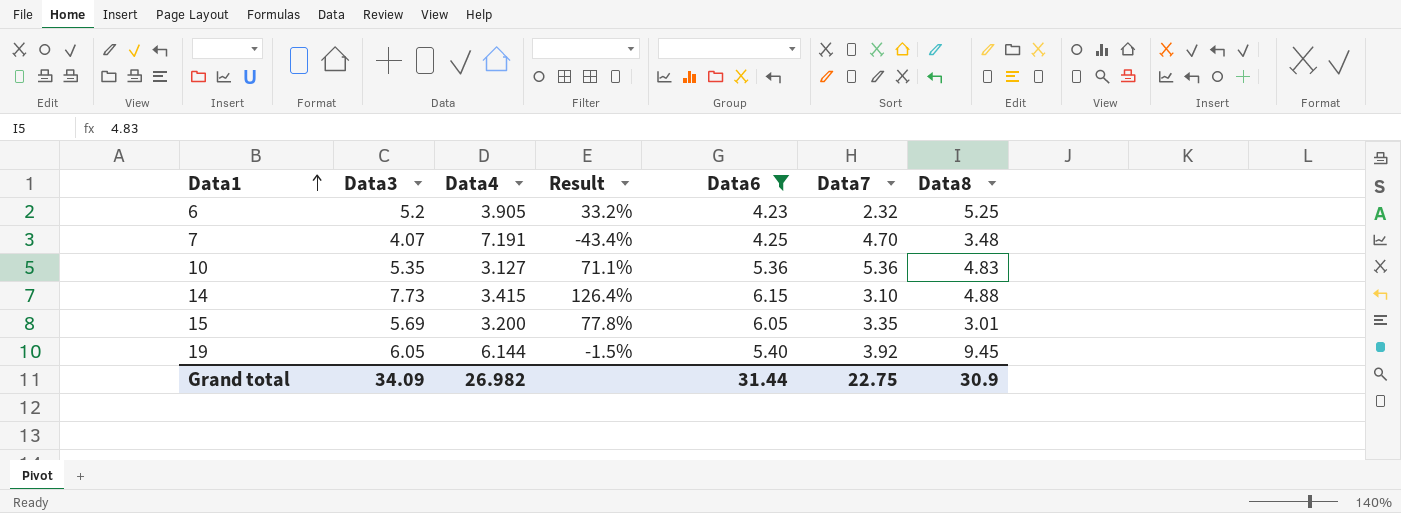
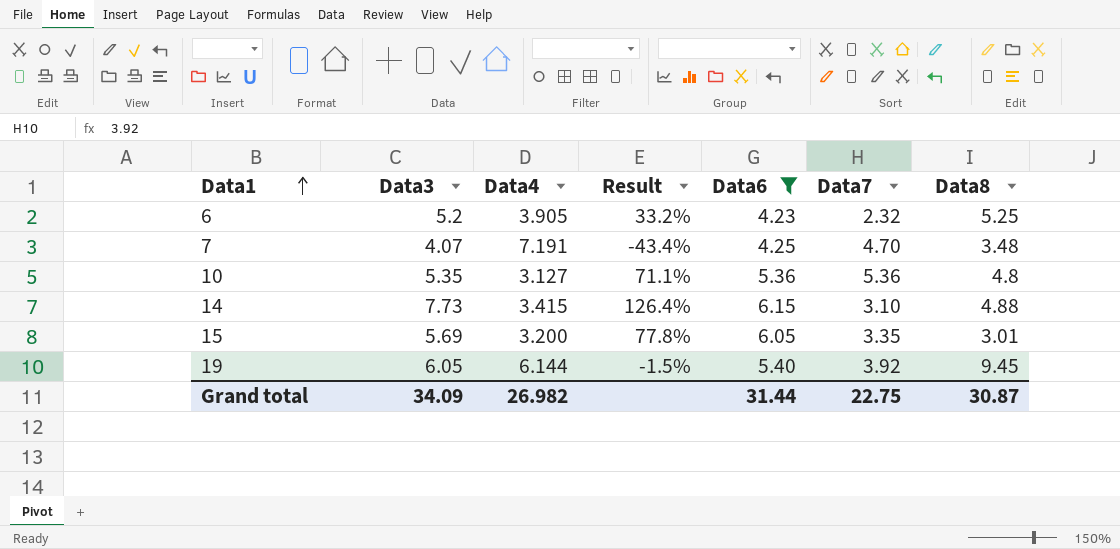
10 | Data8: 4.83 -> 4.8
Grand total | Data8: 30.9 -> 30.87

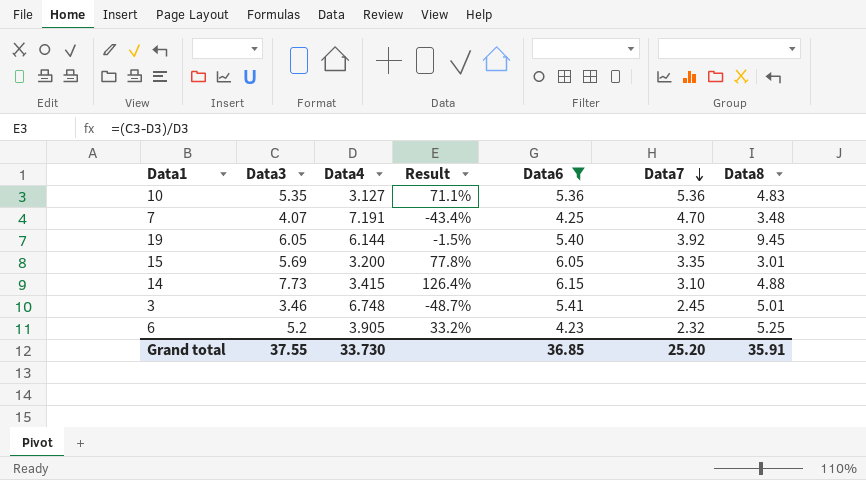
row order: Data1 ascending -> Data7 descending
10 | Data8: 4.8 -> 4.83
row 3: none -> 3.46 | 6.748 | -48.7% | 5.41 | 2.45 | 5.01
Grand total | Data3: 34.09 -> 37.55
Grand total | Data4: 26.982 -> 33.730
Grand total | Data6: 31.44 -> 36.85
Grand total | Data7: 22.75 -> 25.20
Grand total | Data8: 30.87 -> 35.91

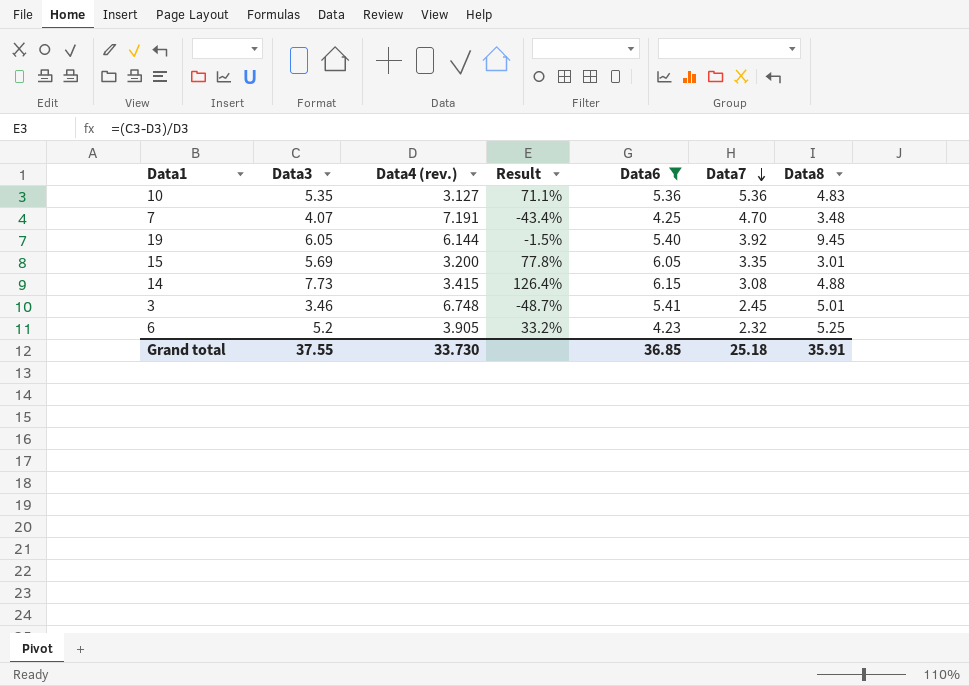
column name: Data4 -> Data4 (rev.)
14 | Data7: 3.10 -> 3.08
Grand total | Data7: 25.20 -> 25.18

